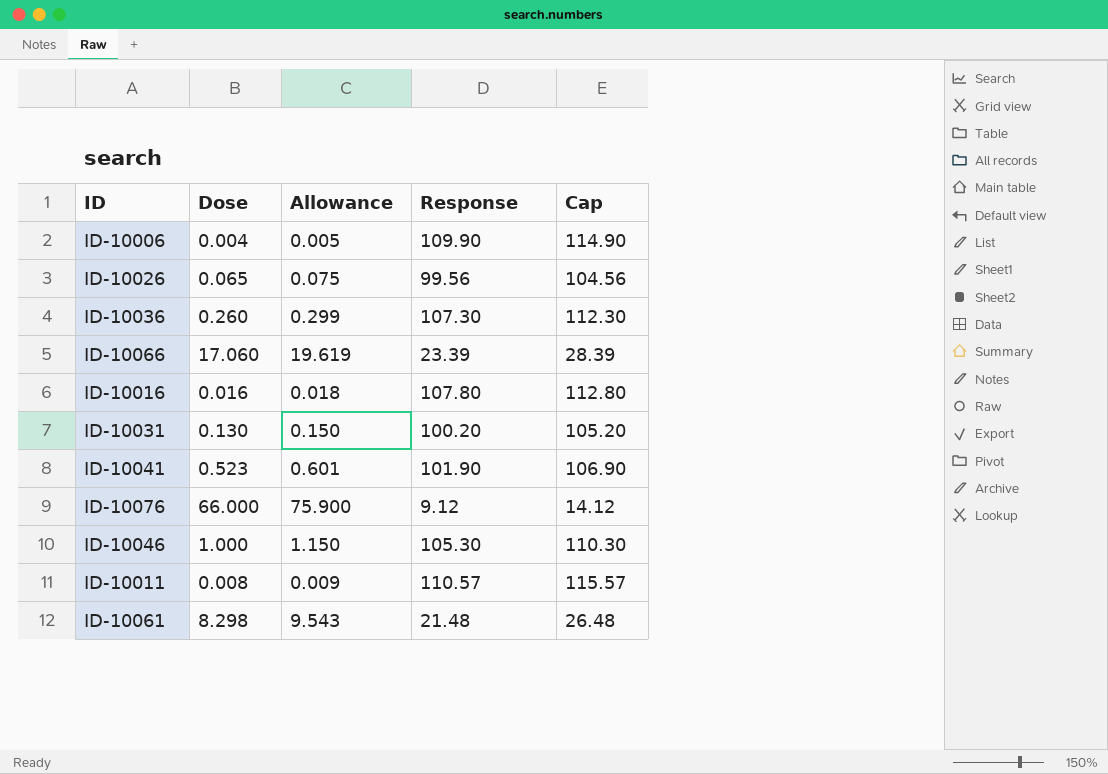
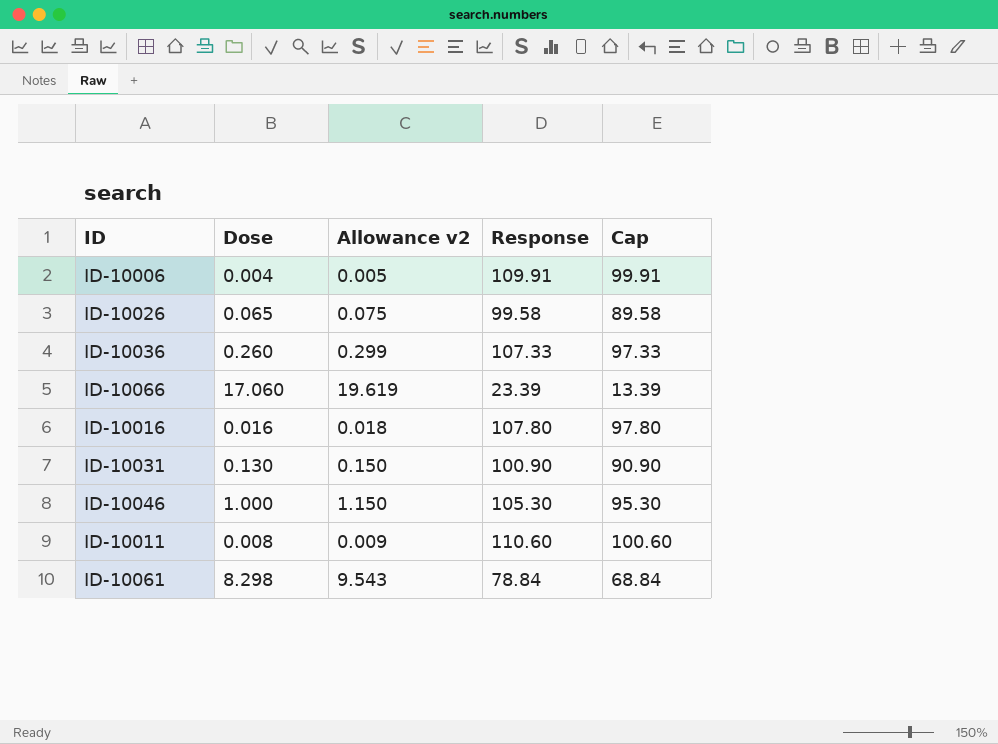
column name: Allowance -> Allowance v2
column Cap | formula: [Response] + 5 -> [Response] - 10
row ID-10041: 0.523 | 0.601 | 101.90 | 106.90 -> none
row ID-10076: 66.000 | 75.900 | 9.12 | 14.12 -> none
ID-10006 | Response: 109.90 -> 109.91
ID-10026 | Response: 99.56 -> 99.58
ID-10036 | Response: 107.30 -> 107.33
ID-10031 | Response: 100.20 -> 100.90
ID-10011 | Response: 110.57 -> 110.60
ID-10061 | Response: 21.48 -> 78.84

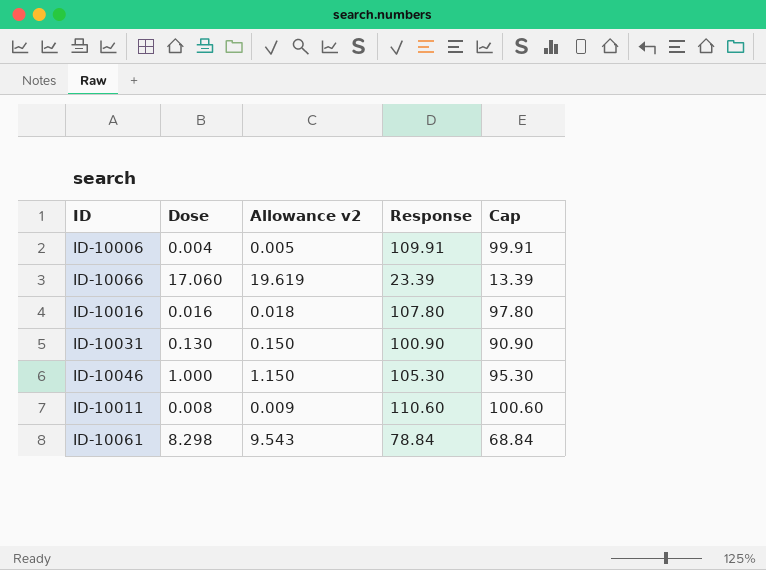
row ID-10026: 0.065 | 0.075 | 99.58 | 89.58 -> none
row ID-10036: 0.260 | 0.299 | 107.33 | 97.33 -> none

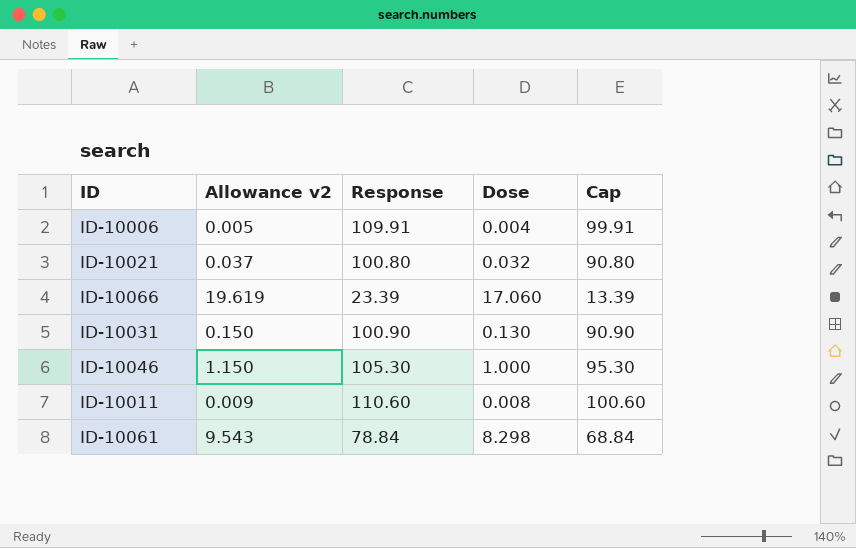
column Dose | position: 2 -> 4
row ID-10016: 0.016 | 0.018 | 107.80 | 97.80 -> none
row ID-10021: none -> 0.037 | 100.80 | 0.032 | 90.80

